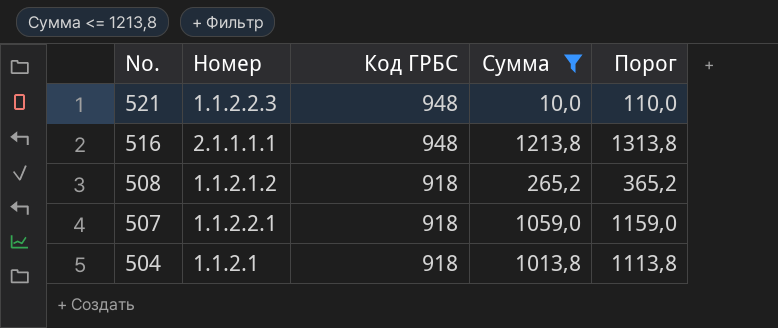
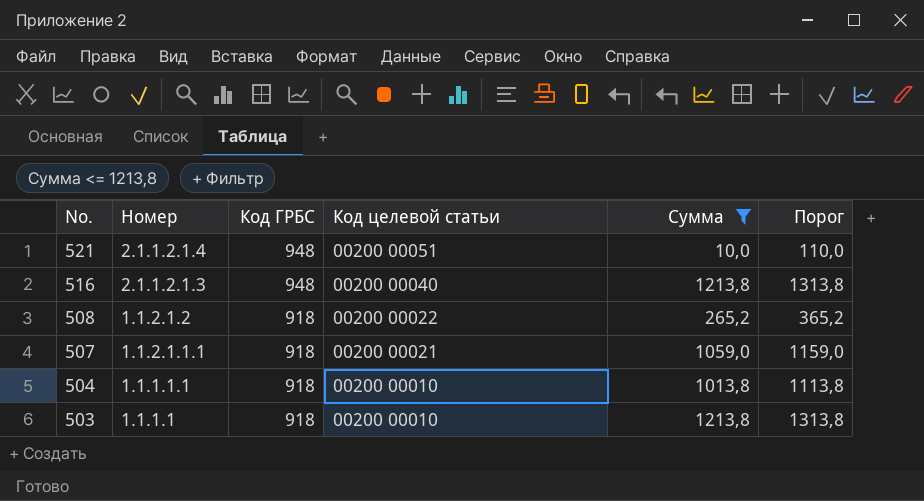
column Код целевой статьи | position: none -> 4
521 | Номер: 1.1.2.2.3 -> 2.1.1.2.1.4
516 | Номер: 2.1.1.1.1 -> 2.1.1.2.1.3
507 | Номер: 1.1.2.2.1 -> 1.1.2.1.1.1
504 | Номер: 1.1.2.1 -> 1.1.1.1.1
row 503: none -> 1.1.1.1 | 918 | 00200 00010 | 1213,8 | 1313,8

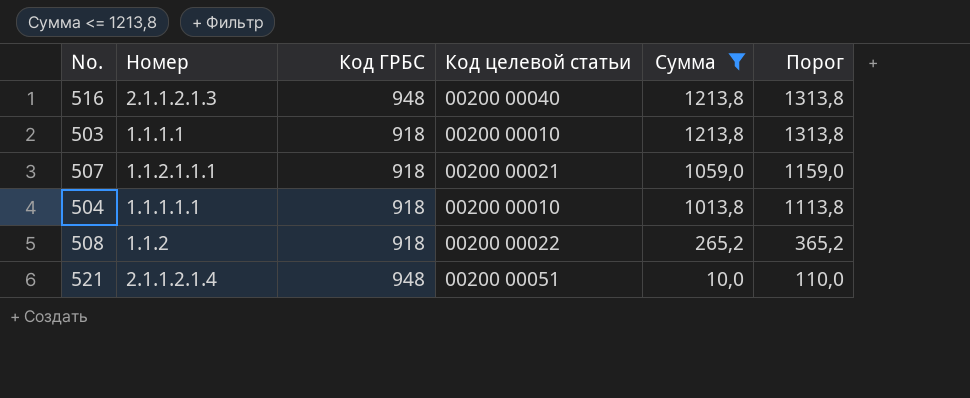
row order: No. descending -> Сумма descending
508 | Номер: 1.1.2.1.2 -> 1.1.2

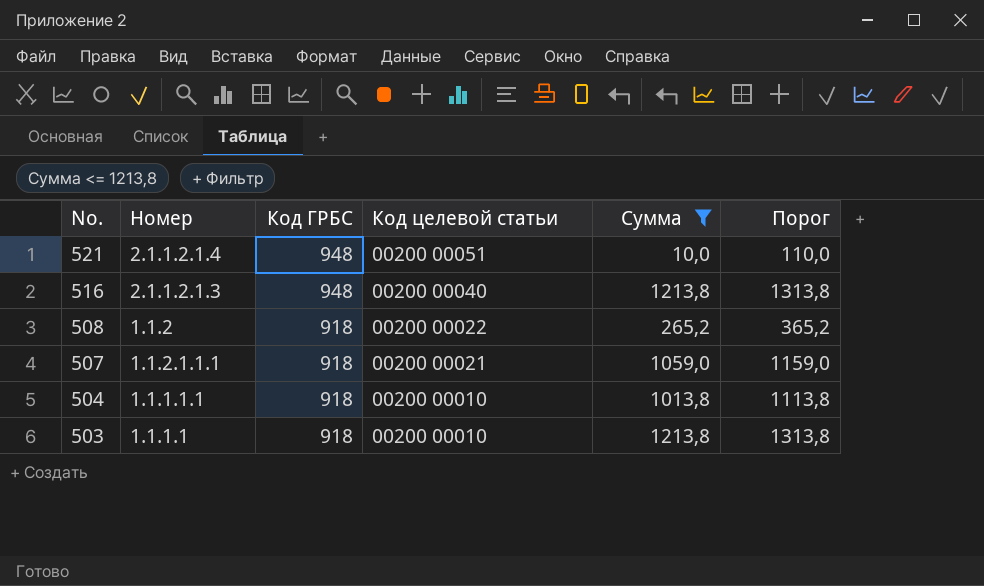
row order: Сумма descending -> No. descending

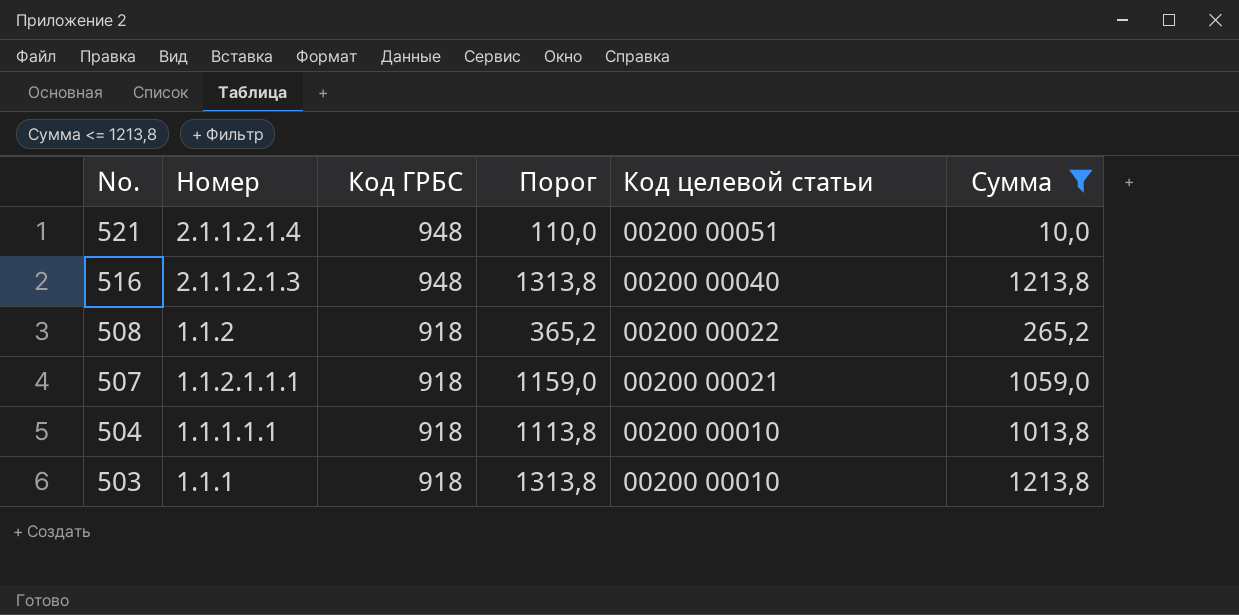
column Порог | position: 6 -> 4
503 | Номер: 1.1.1.1 -> 1.1.1

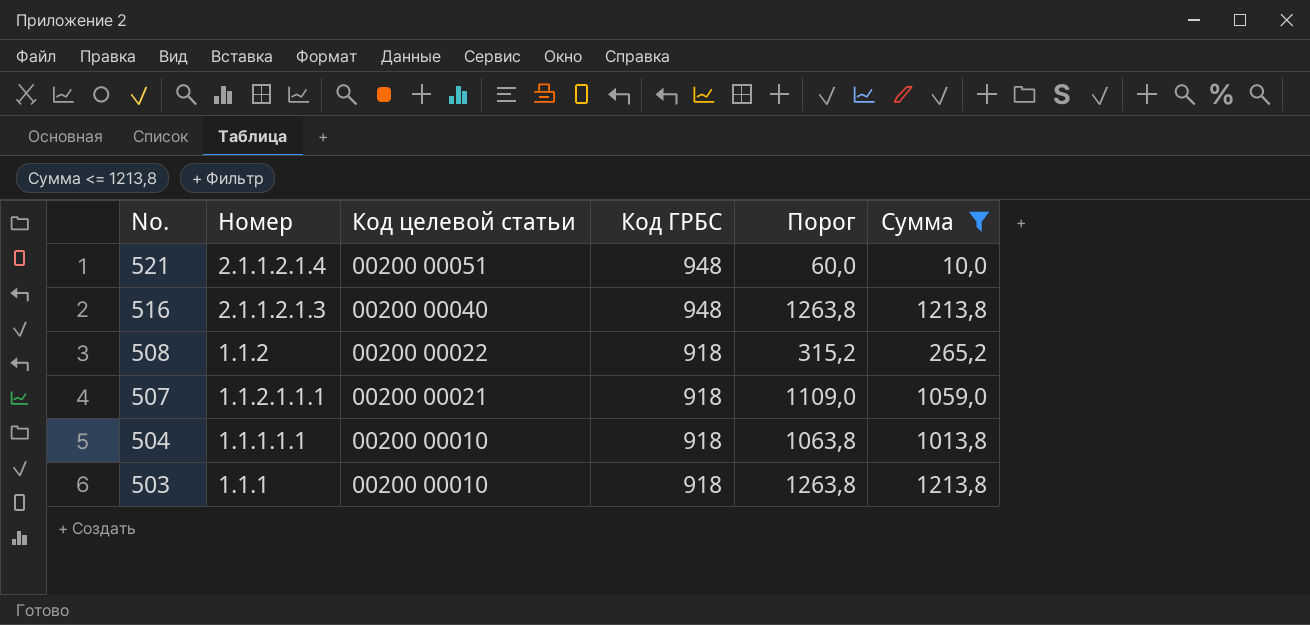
column Код целевой статьи | position: 5 -> 3
column Порог | formula: [Сумма] + 100 -> [Сумма] + 50

